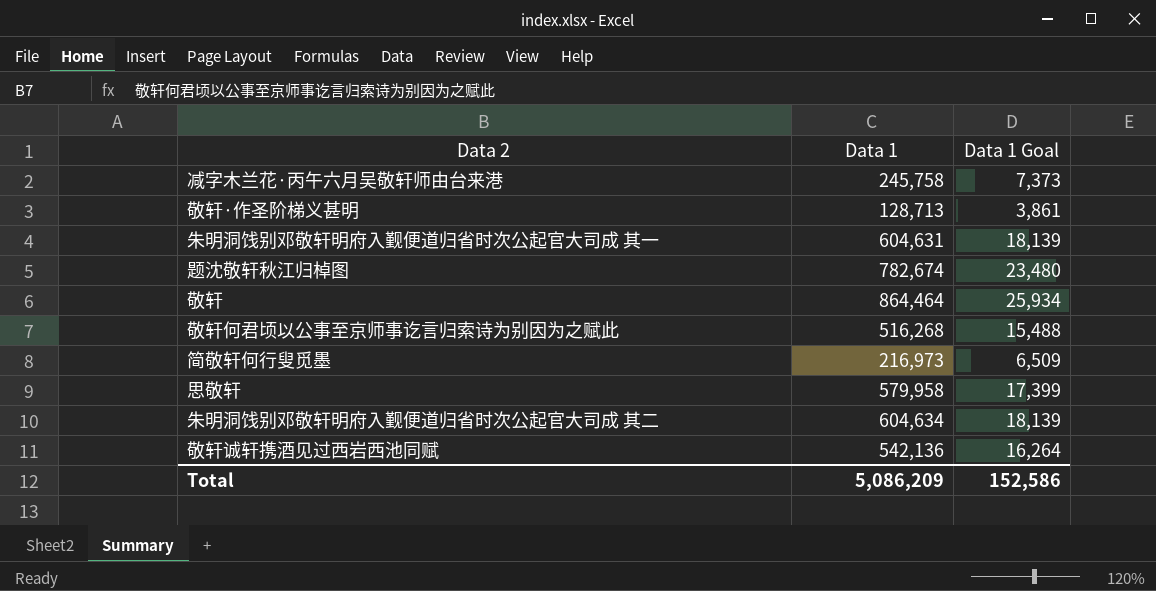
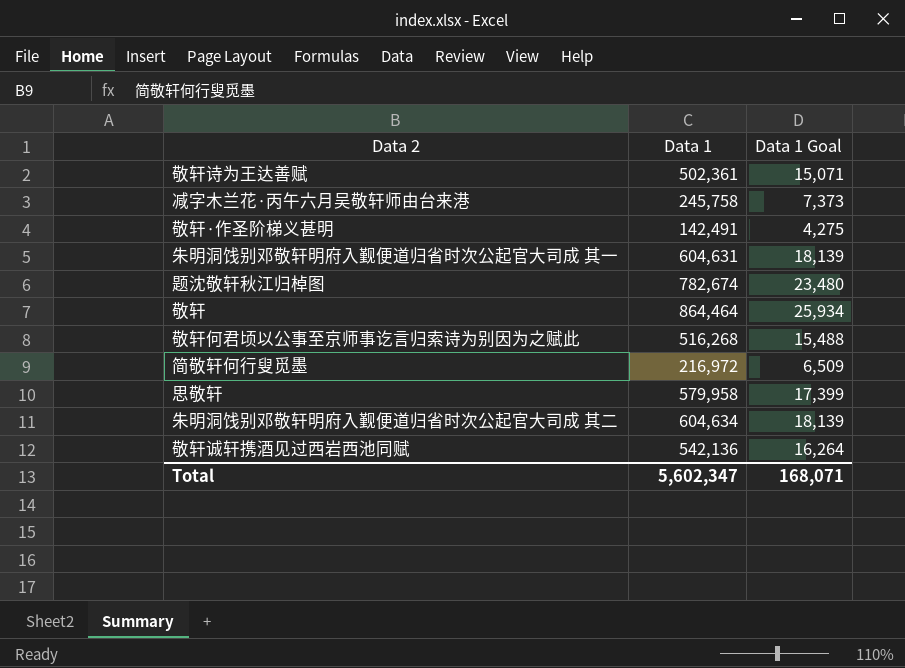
row 敬轩诗为王达善赋: none -> 502,361 | 15,071
敬轩·作圣阶梯义甚明 | Data 1: 128,713 -> 142,491
敬轩·作圣阶梯义甚明 | Data 1 Goal: 3,861 -> 4,275
简敬轩何行叟觅墨 | Data 1: 216,973 -> 216,972
Total | Data 1: 5,086,209 -> 5,602,347
Total | Data 1 Goal: 152,586 -> 168,071

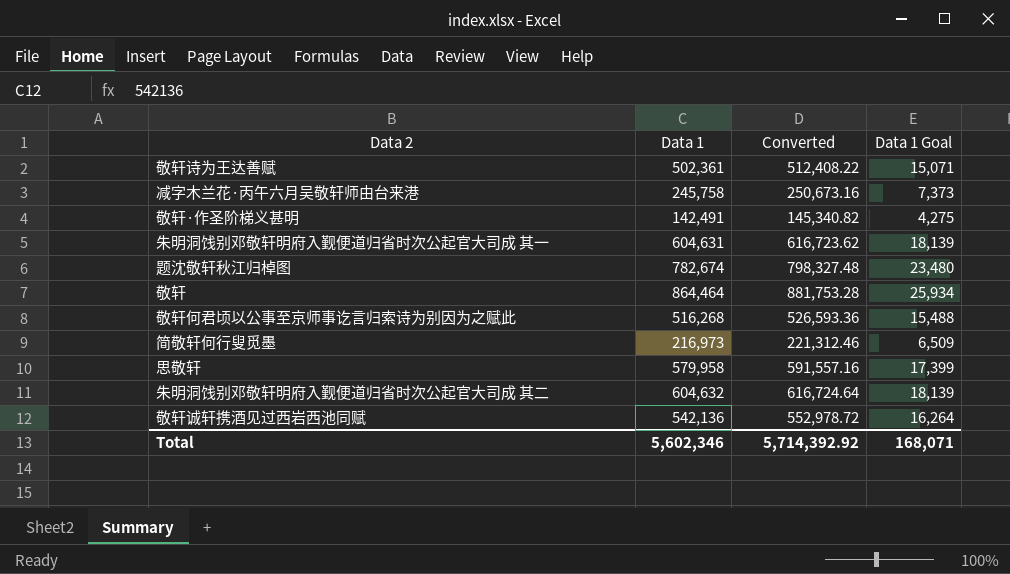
column Converted | formula: none -> [Data 1] * 1.02
简敬轩何行叟觅墨 | Data 1: 216,972 -> 216,973
朱明洞饯别邓敬轩明府入觐便道归省时次公起官大司成 其二 | Data 1: 604,634 -> 604,632
Total | Data 1: 5,602,347 -> 5,602,346

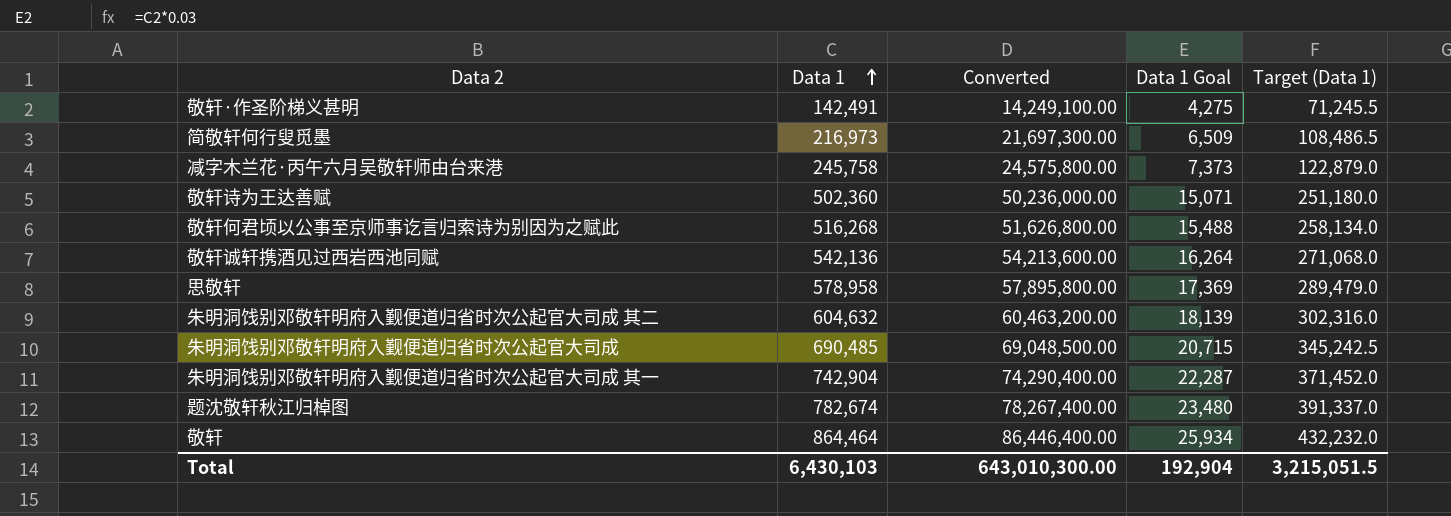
row order: none -> Data 1 ascending
column Converted | formula: [Data 1] * 1.02 -> [Data 1] * 100
column Target (Data 1) | formula: none -> [Data 1] * 0.5
敬轩诗为王达善赋 | Data 1: 502,361 -> 502,360
思敬轩 | Data 1: 579,958 -> 578,958
思敬轩 | Data 1 Goal: 17,399 -> 17,369
row 朱明洞饯别邓敬轩明府入觐便道归省时次公起官大司成: none -> 690,485 | 69,048,500.00 | 20,715 | 345,242.5
朱明洞饯别邓敬轩明府入觐便道归省时次公起官大司成 其一 | Data 1: 604,631 -> 742,904
朱明洞饯别邓敬轩明府入觐便道归省时次公起官大司成 其一 | Data 1 Goal: 18,139 -> 22,287
Total | Data 1: 5,602,346 -> 6,430,103
Total | Converted: 5,714,392.92 -> 643,010,300.00
Total | Data 1 Goal: 168,071 -> 192,904

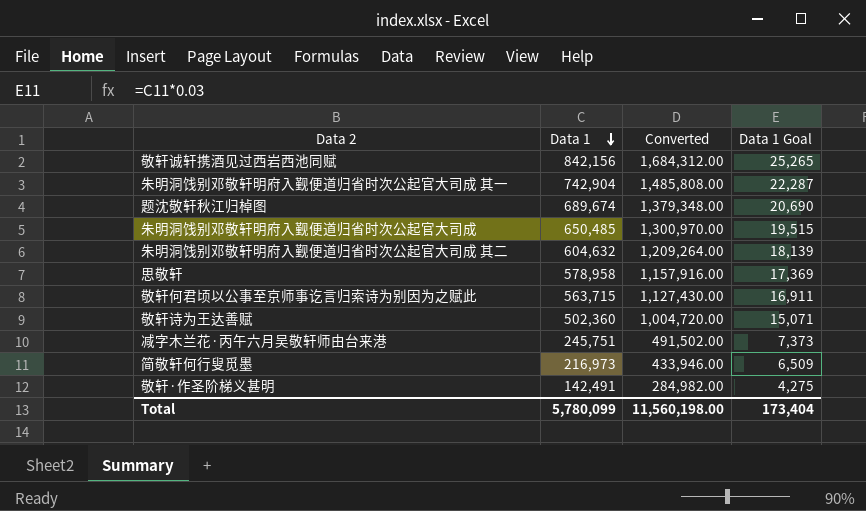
row order: Data 1 ascending -> Data 1 descending
column Target (Data 1) | formula: [Data 1] * 0.5 -> none
column Converted | formula: [Data 1] * 100 -> [Data 1] * 2
row 敬轩: 864,464 | 86,446,400.00 | 25,934 | 432,232.0 -> none
敬轩诚轩携酒见过西岩西池同赋 | Data 1: 542,136 -> 842,156
敬轩诚轩携酒见过西岩西池同赋 | Data 1 Goal: 16,264 -> 25,265
题沈敬轩秋江归棹图 | Data 1: 782,674 -> 689,674
题沈敬轩秋江归棹图 | Data 1 Goal: 23,480 -> 20,690
朱明洞饯别邓敬轩明府入觐便道归省时次公起官大司成 | Data 1: 690,485 -> 650,485
朱明洞饯别邓敬轩明府入觐便道归省时次公起官大司成 | Data 1 Goal: 20,715 -> 19,515
敬轩何君顷以公事至京师事讫言归索诗为别因为之赋此 | Data 1: 516,268 -> 563,715
敬轩何君顷以公事至京师事讫言归索诗为别因为之赋此 | Data 1 Goal: 15,488 -> 16,911
减字木兰花·丙午六月吴敬轩师由台来港 | Data 1: 245,758 -> 245,751
Total | Data 1: 6,430,103 -> 5,780,099
Total | Converted: 643,010,300.00 -> 11,560,198.00
Total | Data 1 Goal: 192,904 -> 173,404

